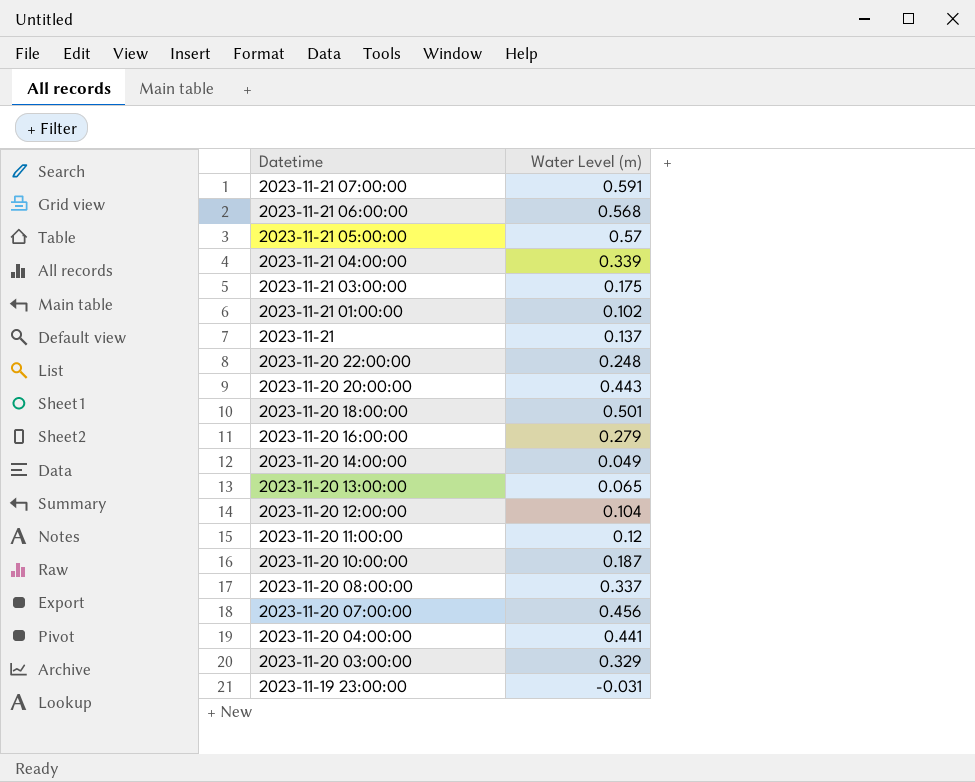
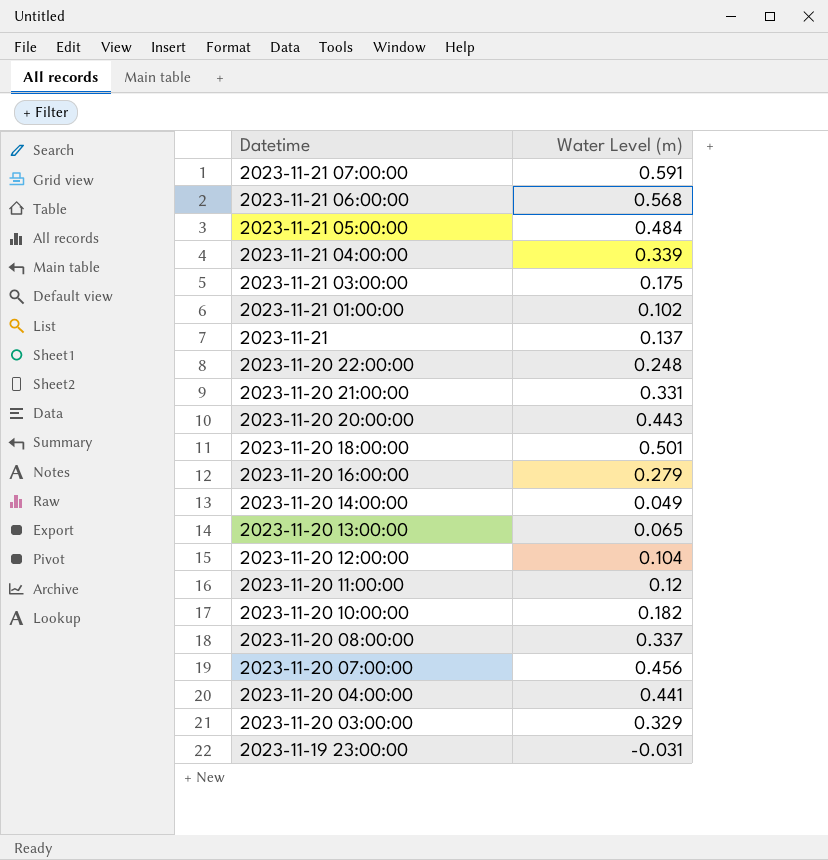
2023-11-21 05:00:00 | Water Level (m): 0.57 -> 0.484
row 2023-11-20 21:00:00: none -> 0.331
2023-11-20 10:00:00 | Water Level (m): 0.187 -> 0.182

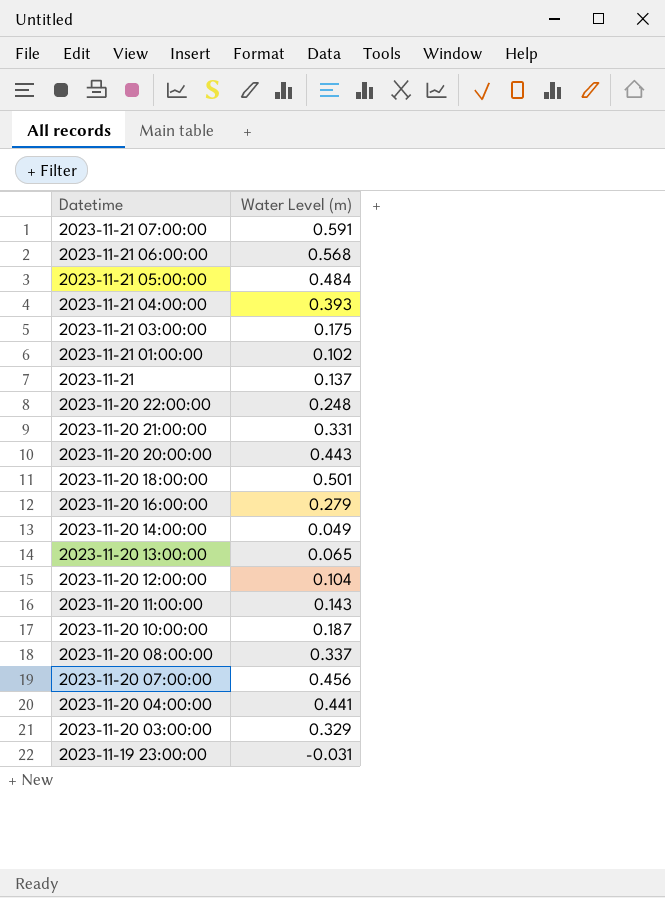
2023-11-21 04:00:00 | Water Level (m): 0.339 -> 0.393
2023-11-20 11:00:00 | Water Level (m): 0.12 -> 0.143
2023-11-20 10:00:00 | Water Level (m): 0.182 -> 0.187

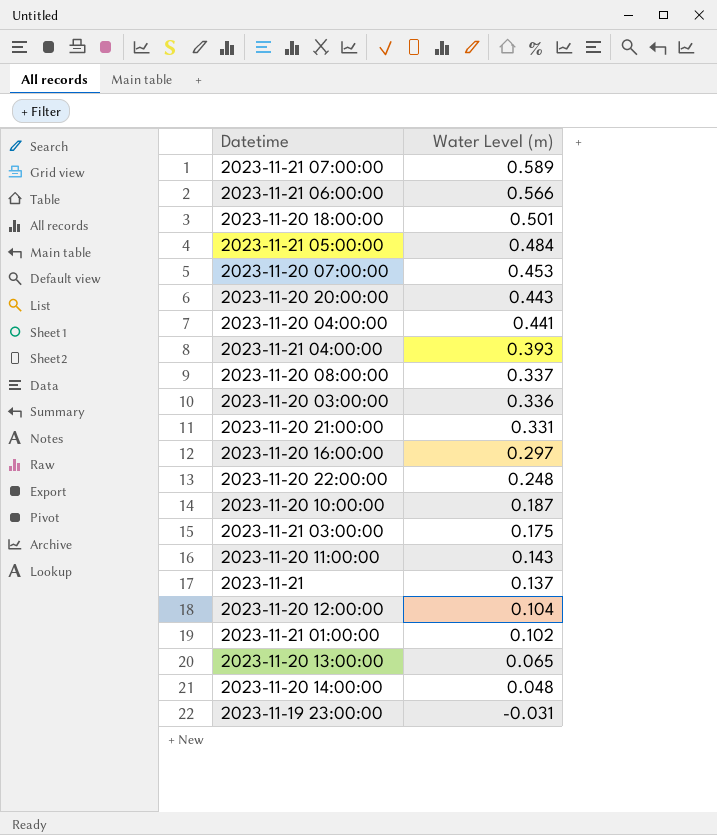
row order: Datetime descending -> Water Level (m) descending
2023-11-21 07:00:00 | Water Level (m): 0.591 -> 0.589
2023-11-21 06:00:00 | Water Level (m): 0.568 -> 0.566
2023-11-20 07:00:00 | Water Level (m): 0.456 -> 0.453
2023-11-20 03:00:00 | Water Level (m): 0.329 -> 0.336
2023-11-20 16:00:00 | Water Level (m): 0.279 -> 0.297
2023-11-20 14:00:00 | Water Level (m): 0.049 -> 0.048

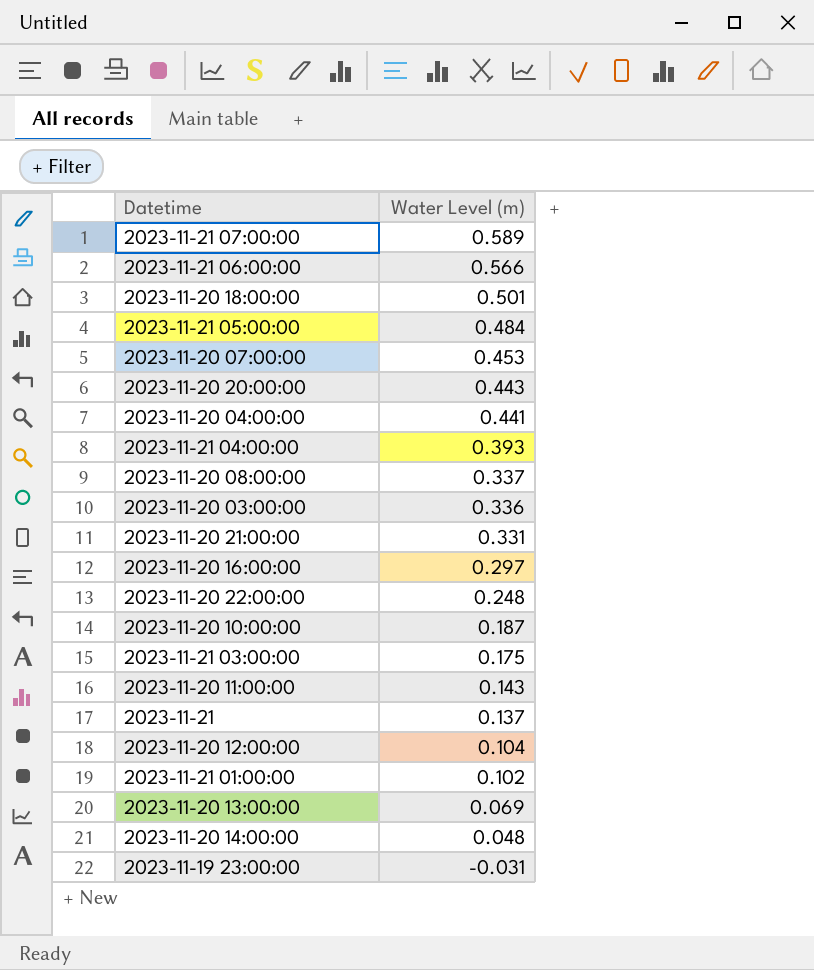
2023-11-20 13:00:00 | Water Level (m): 0.065 -> 0.069

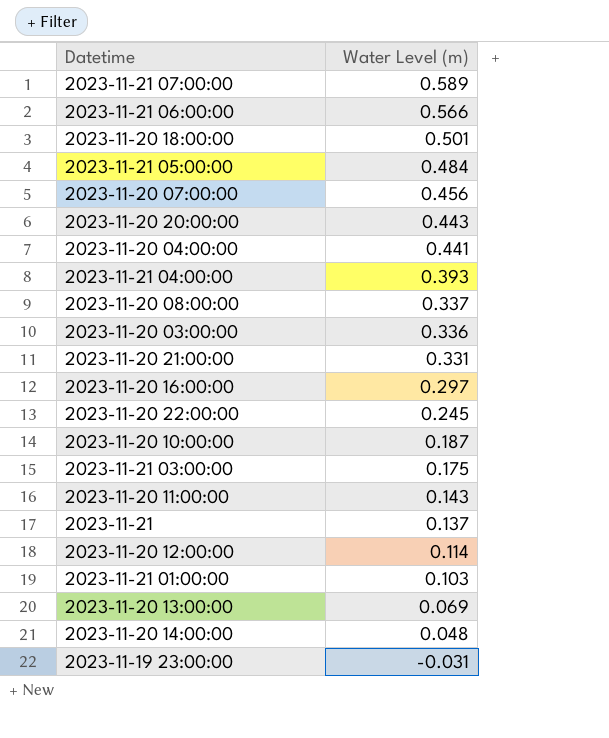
2023-11-20 07:00:00 | Water Level (m): 0.453 -> 0.456
2023-11-20 22:00:00 | Water Level (m): 0.248 -> 0.245
2023-11-20 12:00:00 | Water Level (m): 0.104 -> 0.114
2023-11-21 01:00:00 | Water Level (m): 0.102 -> 0.103

